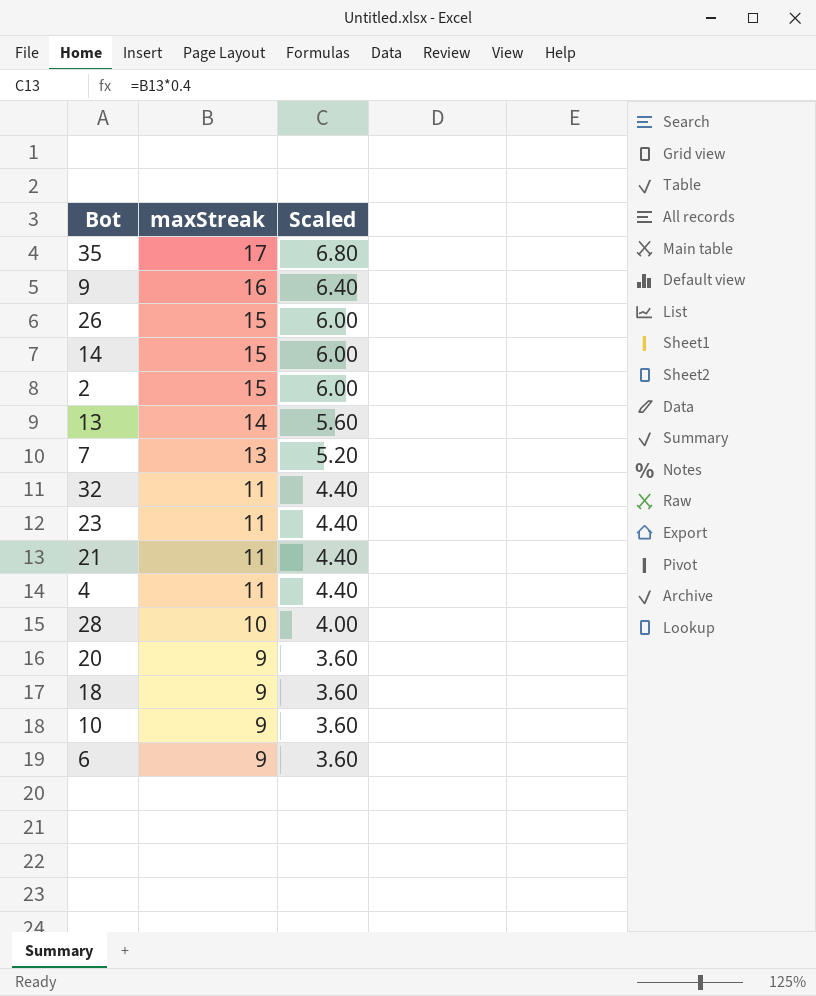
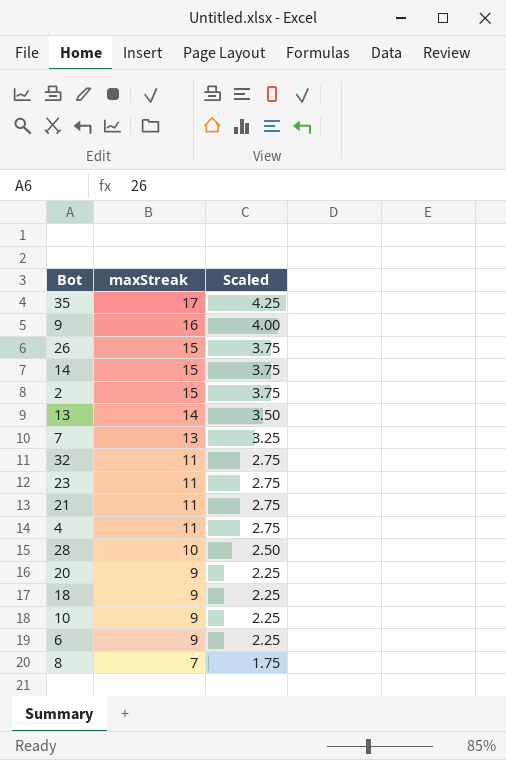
column Scaled | formula: [maxStreak] * 0.4 -> [maxStreak] * 0.25
row 8: none -> 7 | 1.75

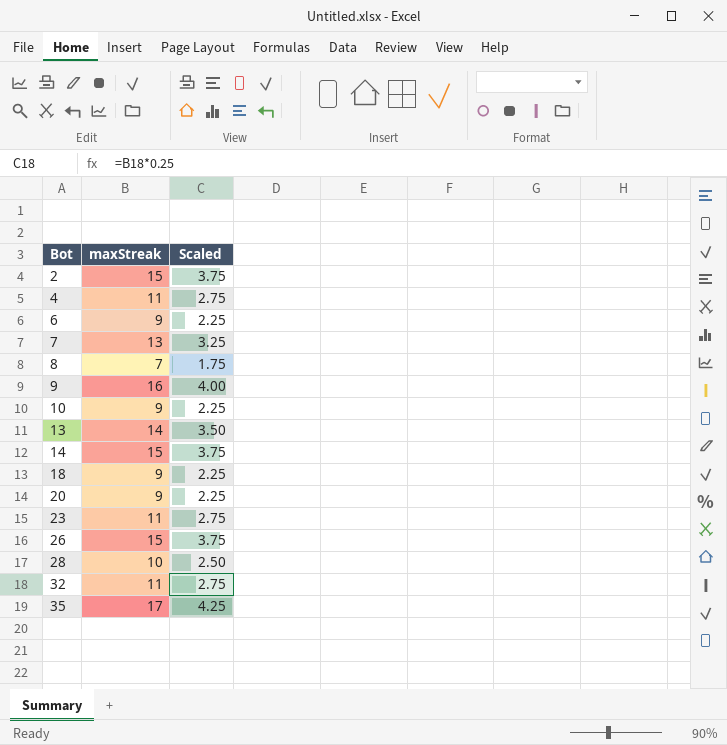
row order: maxStreak descending -> Bot ascending
row 21: 11 | 2.75 -> none

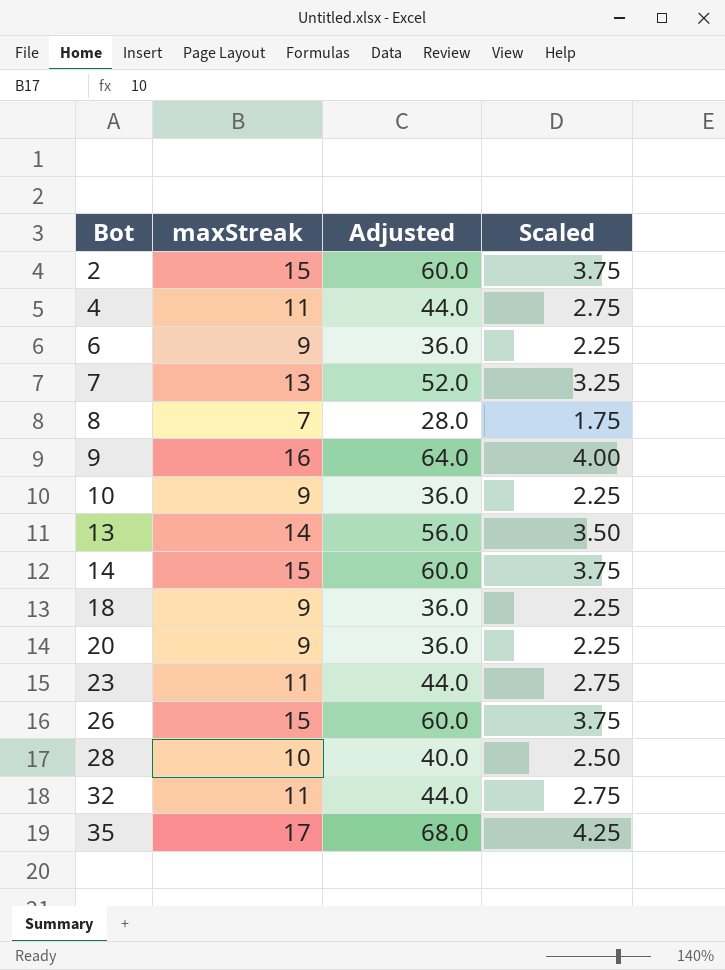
column Adjusted | formula: none -> [maxStreak] * 4

